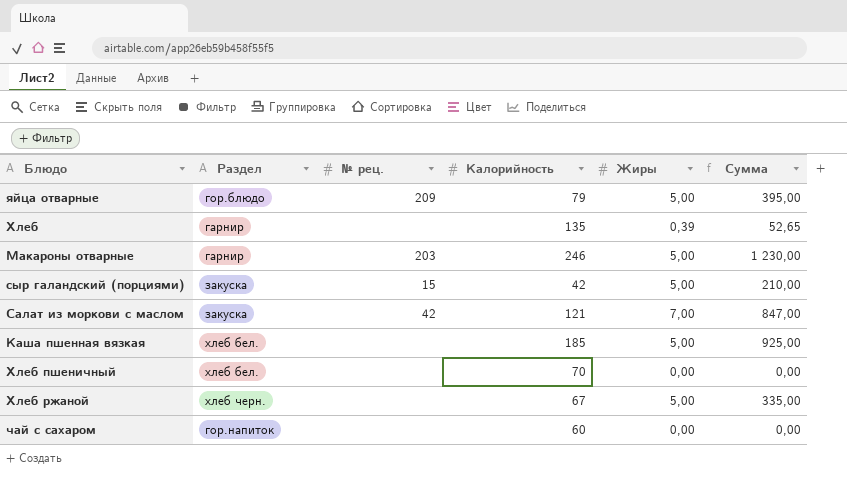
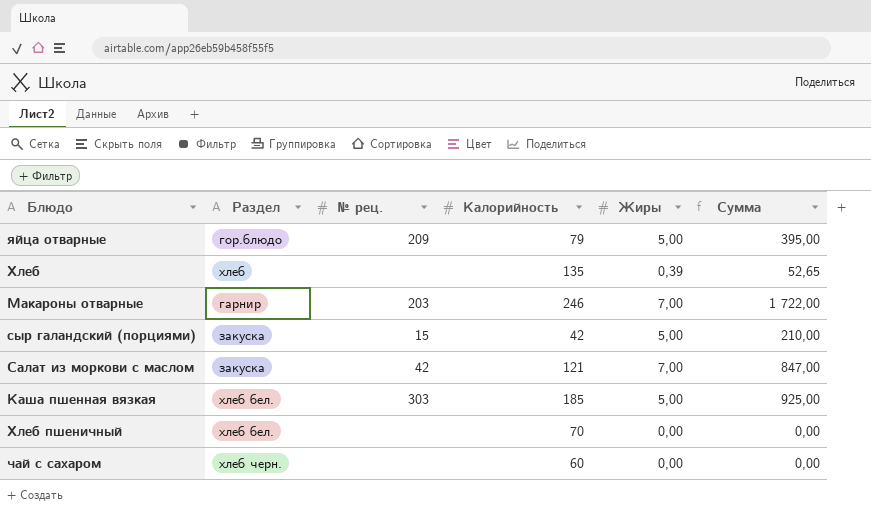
row Хлеб ржаной: хлеб черн. | none | 67 | 5,00 | 335,00 -> none
Хлеб | Раздел: гарнир -> хлеб
Макароны отварные | Жиры: 5,00 -> 7,00
Макароны отварные | Сумма: 1 230,00 -> 1 722,00
Каша пшенная вязкая | № рец.: none -> 303
чай с сахаром | Раздел: гор.напиток -> хлеб черн.

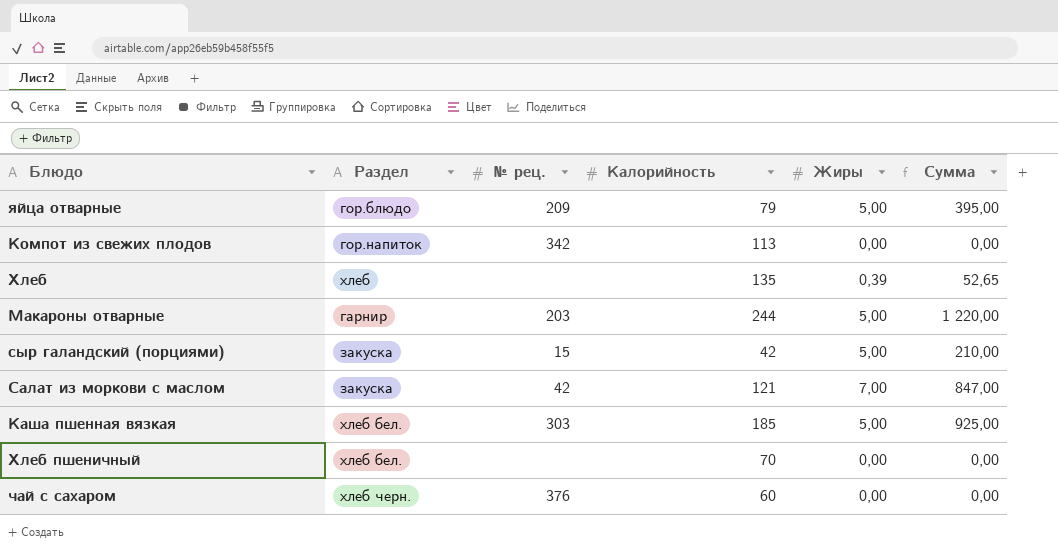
row Компот из свежих плодов: none -> гор.напиток | 342 | 113 | 0,00 | 0,00
Макароны отварные | Калорийность: 246 -> 244
Макароны отварные | Жиры: 7,00 -> 5,00
Макароны отварные | Сумма: 1 722,00 -> 1 220,00
чай с сахаром | № рец.: none -> 376

